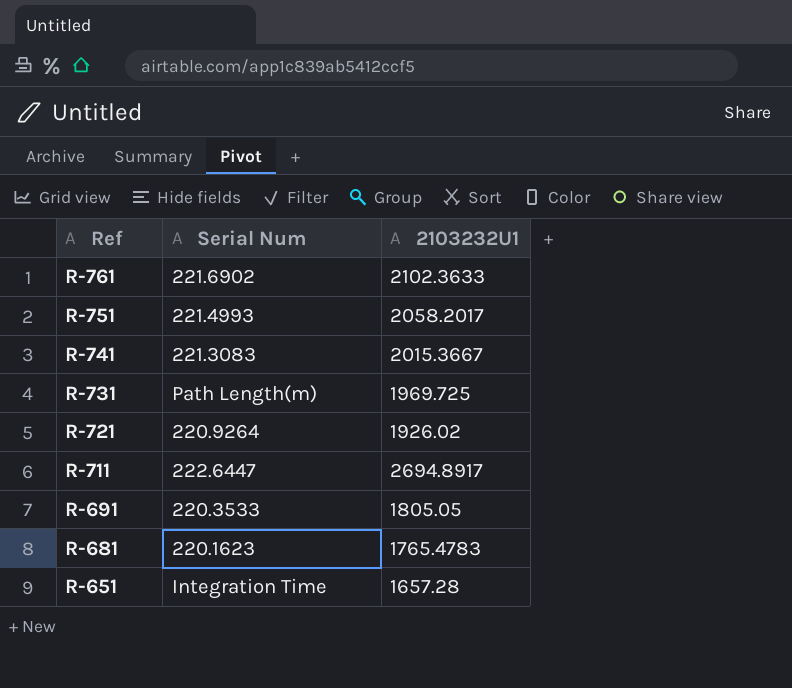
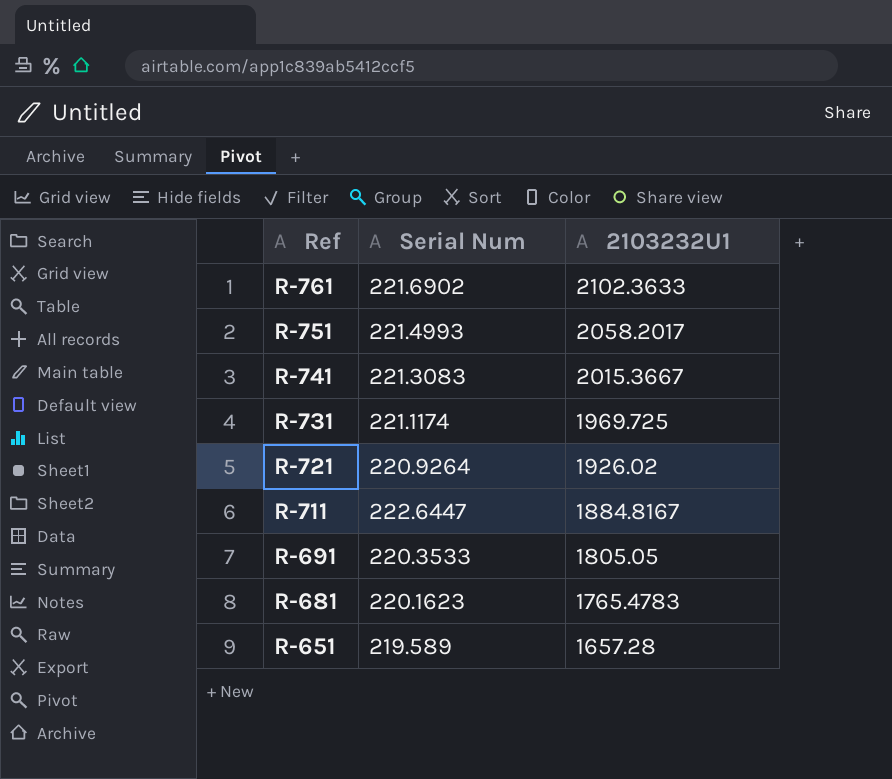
R-731 | Serial Num: Path Length(m) -> 221.1174
R-711 | 2103232U1: 2694.8917 -> 1884.8167
R-651 | Serial Num: Integration Time -> 219.589

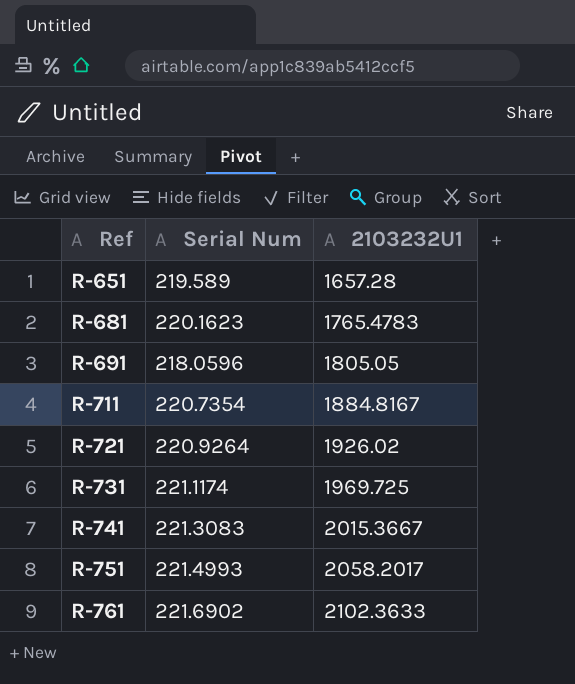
row order: Ref descending -> Ref ascending
R-691 | Serial Num: 220.3533 -> 218.0596
R-711 | Serial Num: 222.6447 -> 220.7354

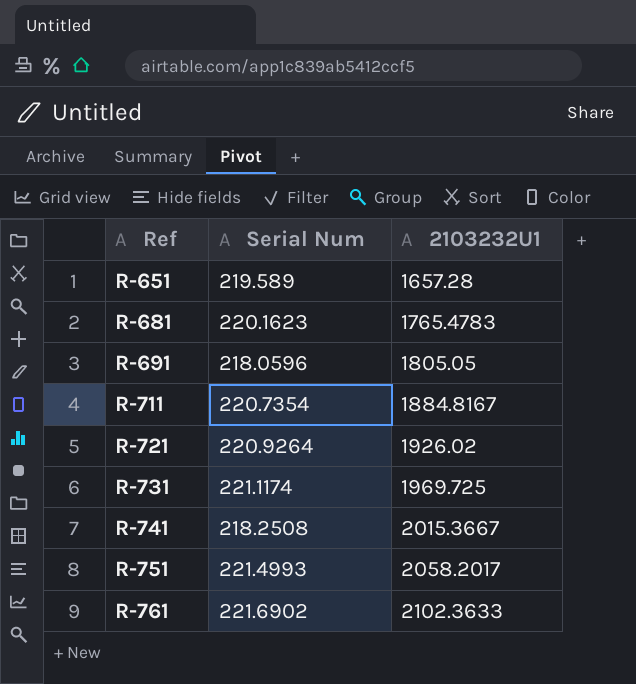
R-741 | Serial Num: 221.3083 -> 218.2508

